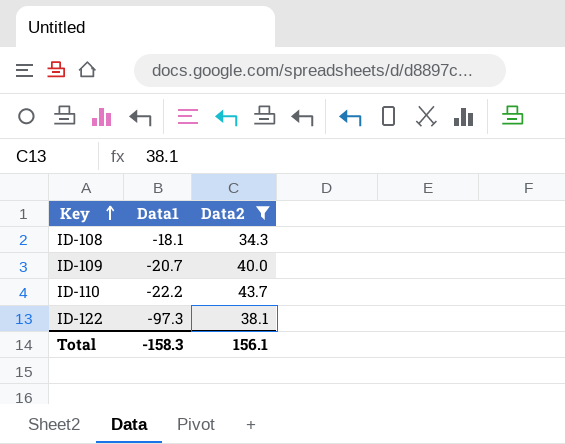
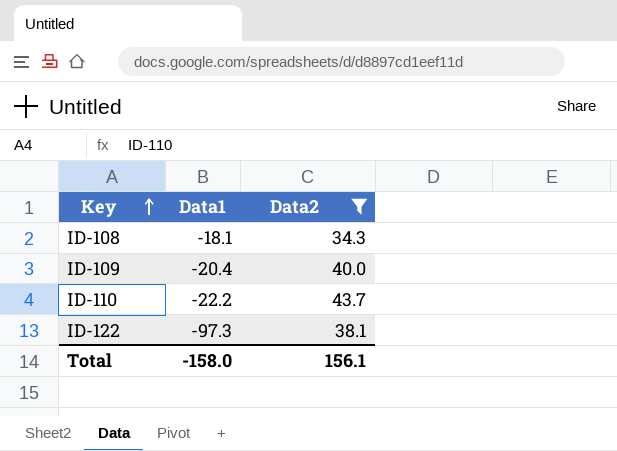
ID-109 | Data1: -20.7 -> -20.4
Total | Data1: -158.3 -> -158.0

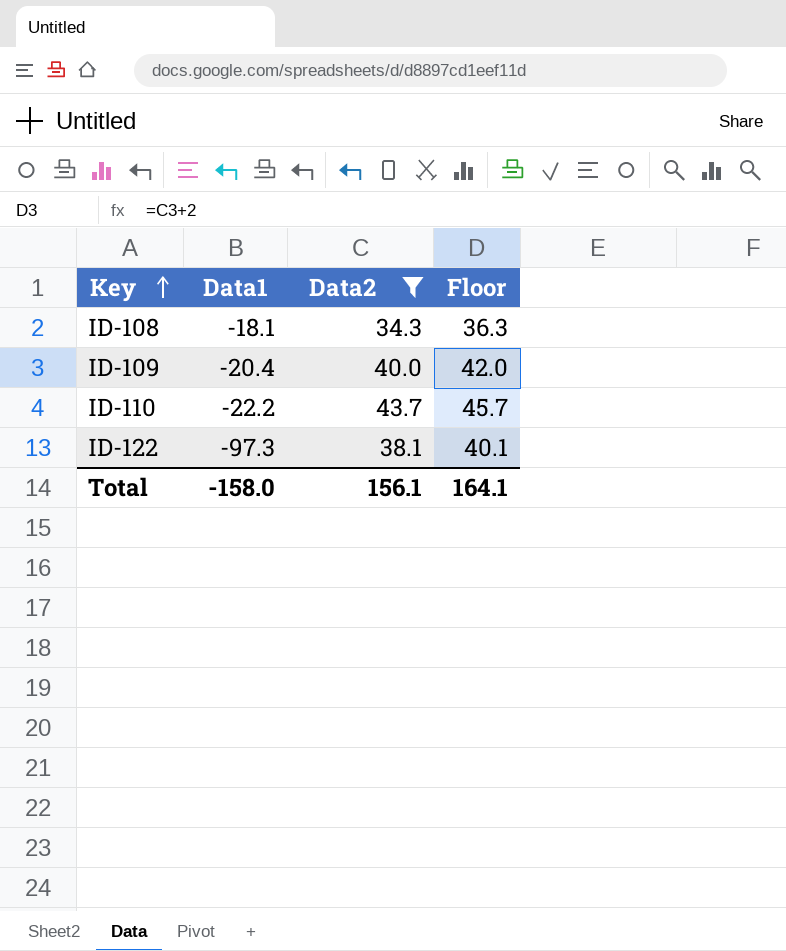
column Floor | formula: none -> [Data2] + 2

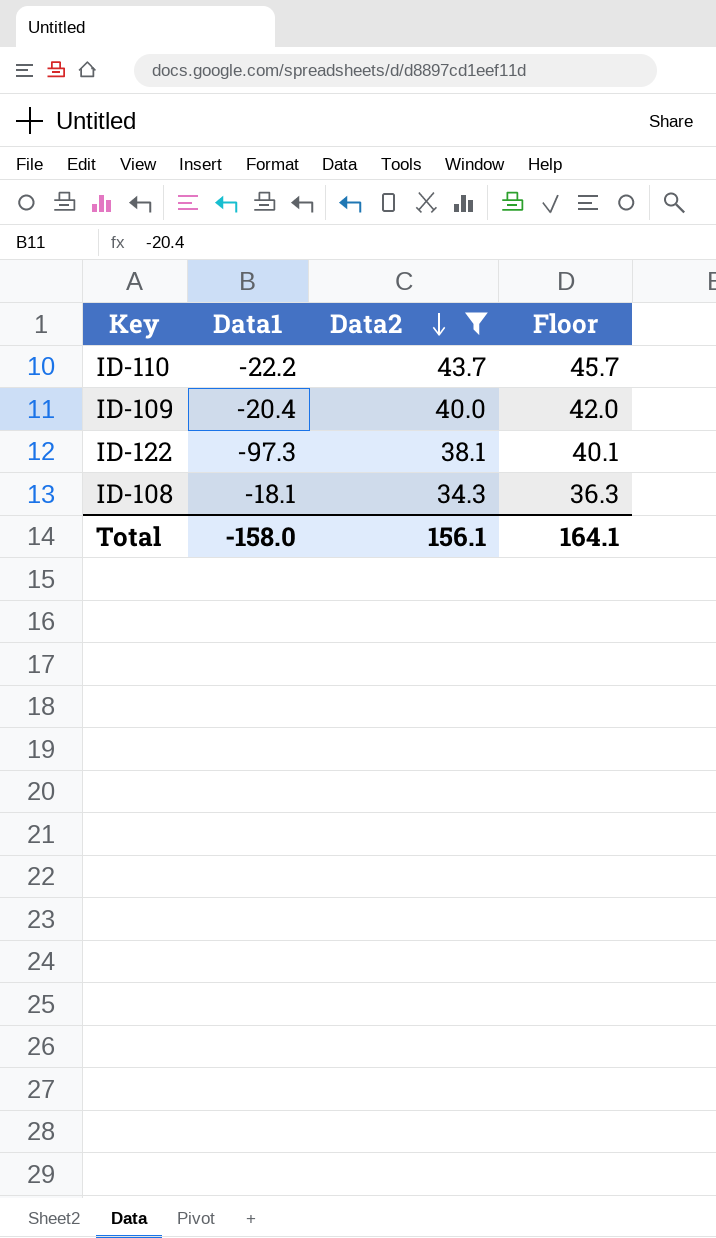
row order: Key ascending -> Data2 descending

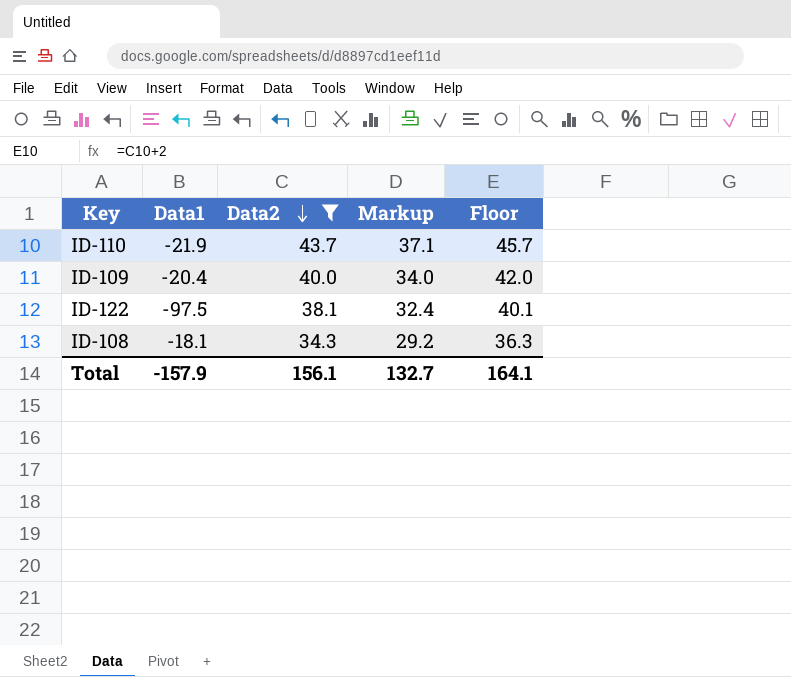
column Markup | formula: none -> [Data2] * 0.85
ID-110 | Data1: -22.2 -> -21.9
ID-122 | Data1: -97.3 -> -97.5
Total | Data1: -158.0 -> -157.9

